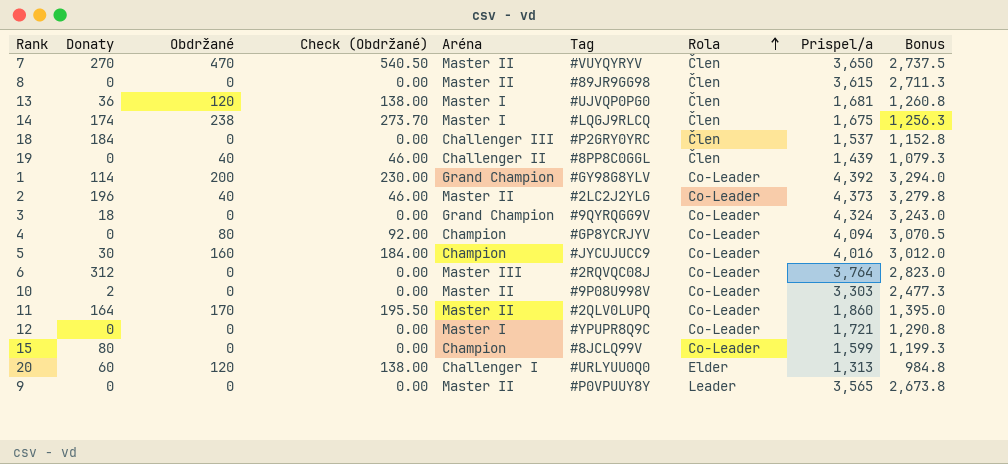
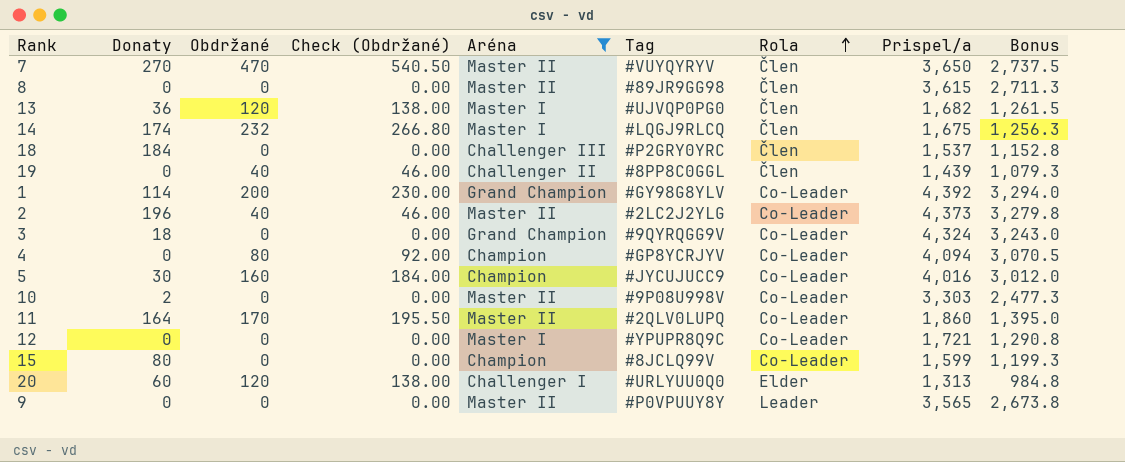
filter: none -> Aréna != Master III
13 | Prispel/a: 1,681 -> 1,682
13 | Bonus: 1,260.8 -> 1,261.5
14 | Obdržané: 238 -> 232
14 | Check (Obdržané): 273.70 -> 266.80

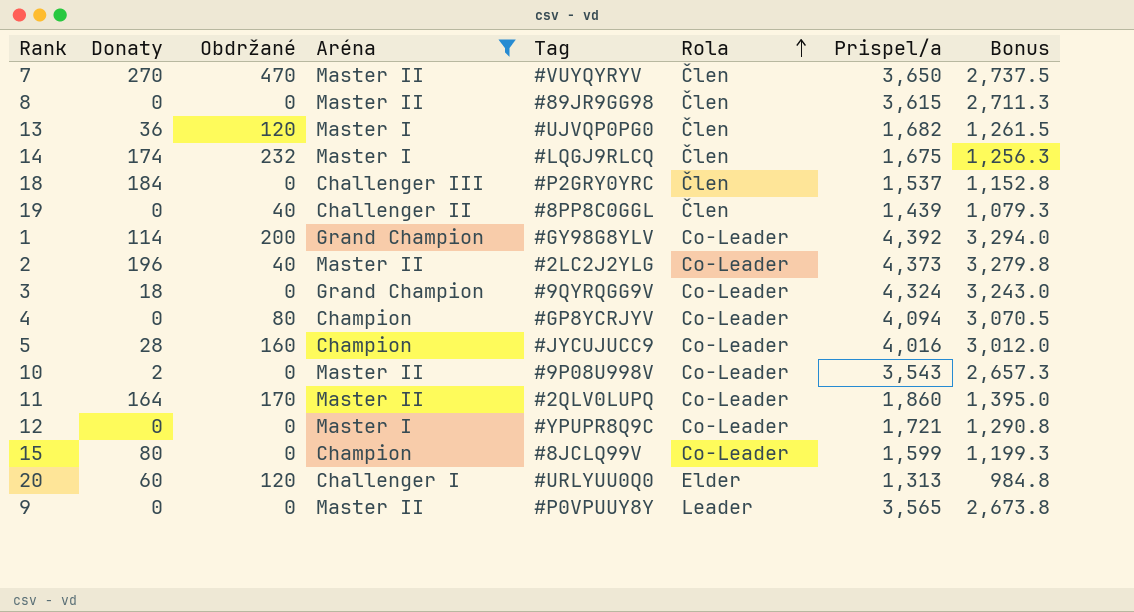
column Check (Obdržané) | formula: [Obdržané] * 1.15 -> none
5 | Donaty: 30 -> 28
10 | Prispel/a: 3,303 -> 3,543
10 | Bonus: 2,477.3 -> 2,657.3

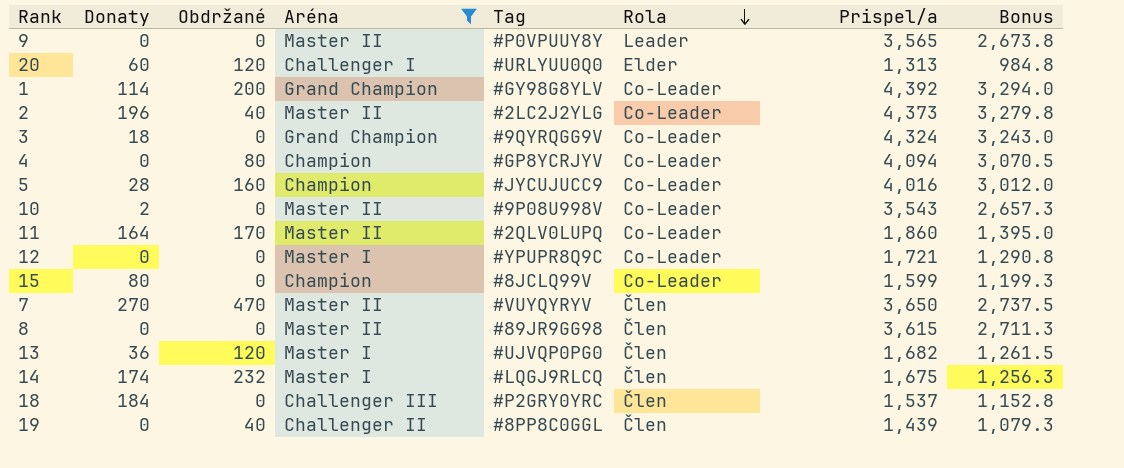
row order: Rola ascending -> Rola descending

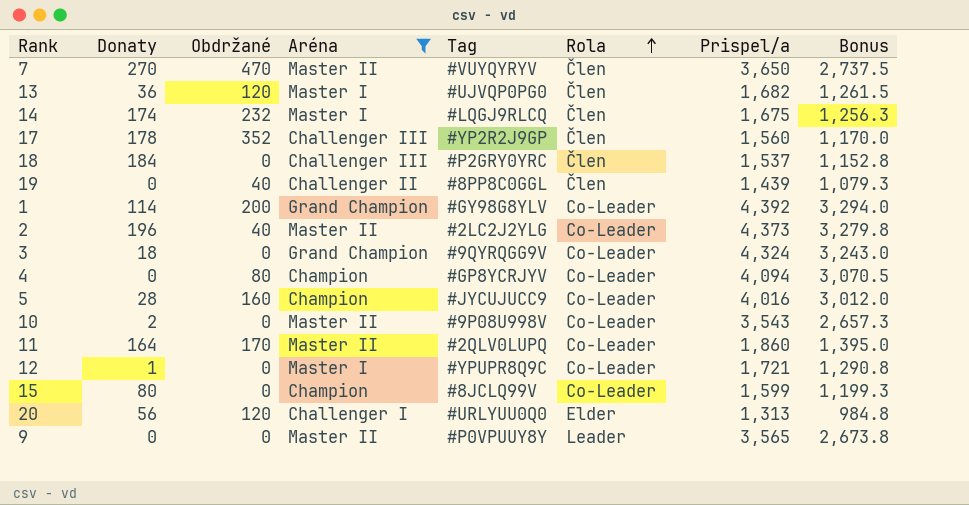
row order: Rola descending -> Rola ascending
row 8: 0 | 0 | Master II | #89JR9GG98 | Člen | 3,615 | 2,711.3 -> none
row 17: none -> 178 | 352 | Challenger III | #YP2R2J9GP | Člen | 1,560 | 1,170.0
12 | Donaty: 0 -> 1
20 | Donaty: 60 -> 56

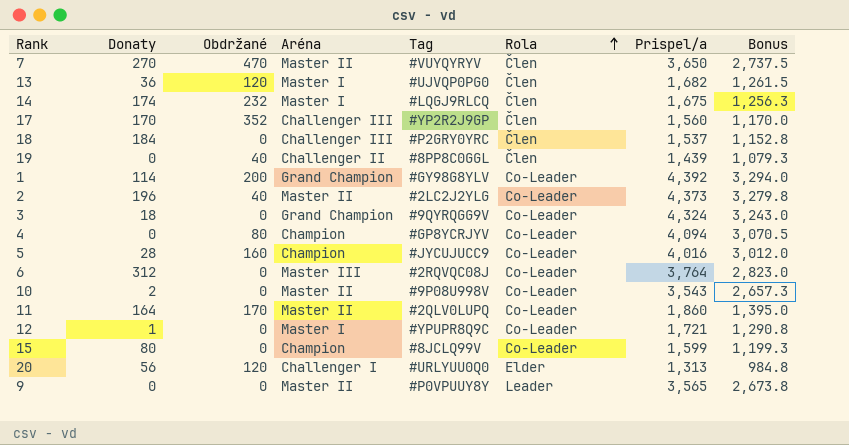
filter: Aréna != Master III -> none
17 | Donaty: 178 -> 170

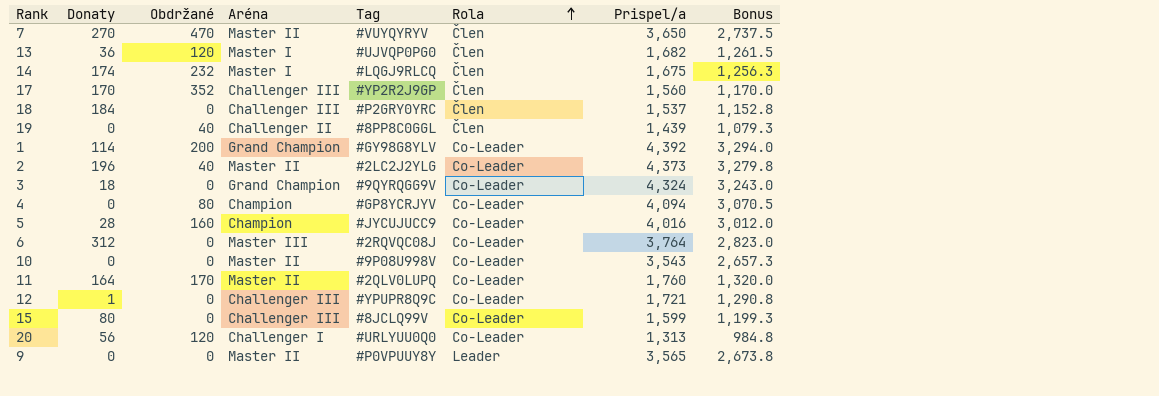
10 | Donaty: 2 -> 0
11 | Prispel/a: 1,860 -> 1,760
11 | Bonus: 1,395.0 -> 1,320.0
12 | Aréna: Master I -> Challenger III
15 | Aréna: Champion -> Challenger III
20 | Rola: Elder -> Co-Leader

